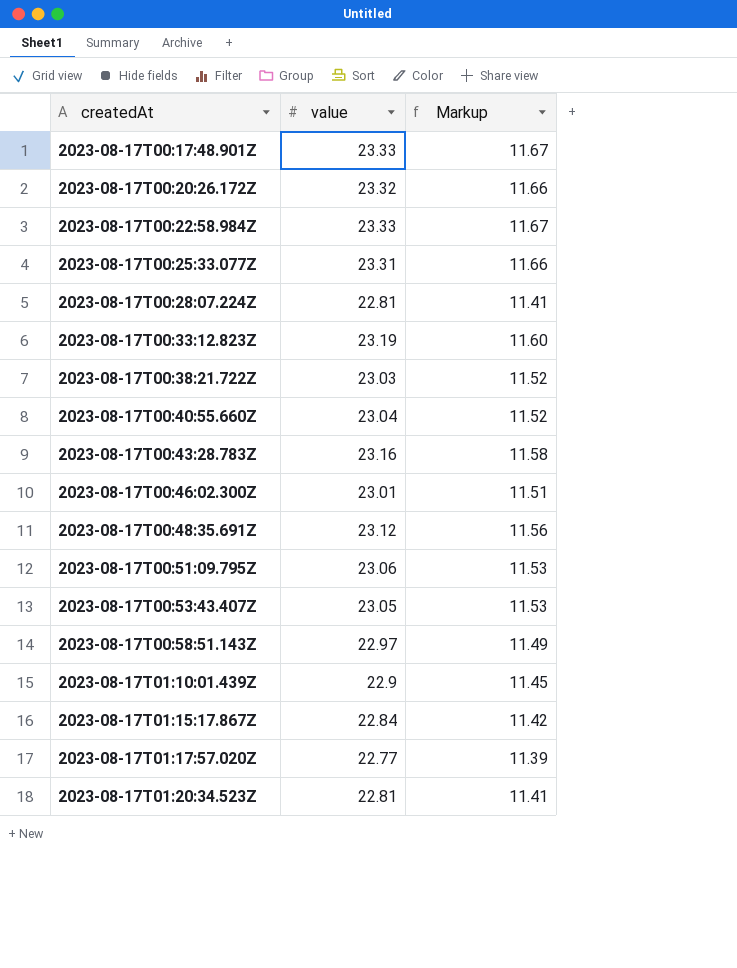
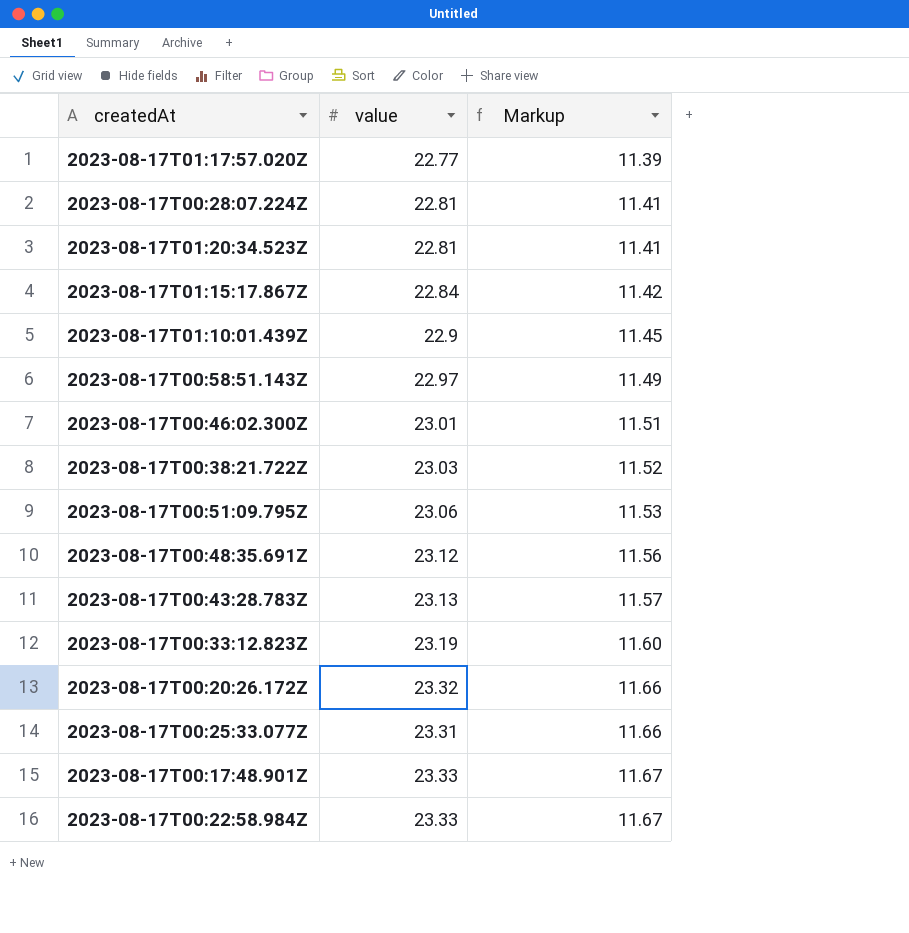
row order: createdAt ascending -> Markup ascending
row 2023-08-17T00:40:55.660Z: 23.04 | 11.52 -> none
row 2023-08-17T00:53:43.407Z: 23.05 | 11.53 -> none
2023-08-17T00:43:28.783Z | value: 23.16 -> 23.13
2023-08-17T00:43:28.783Z | Markup: 11.58 -> 11.57

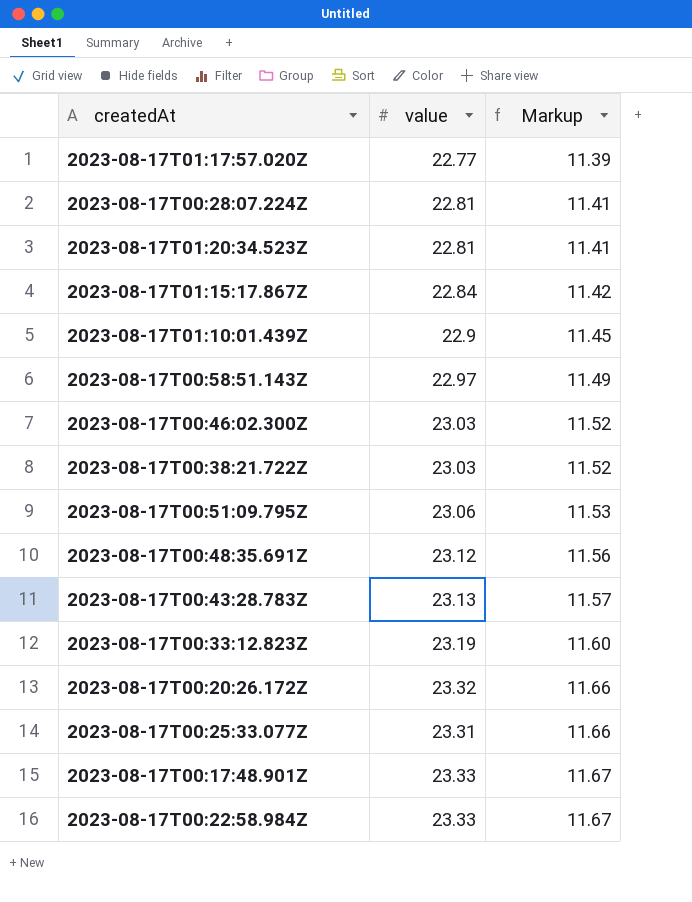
2023-08-17T00:46:02.300Z | value: 23.01 -> 23.03
2023-08-17T00:46:02.300Z | Markup: 11.51 -> 11.52

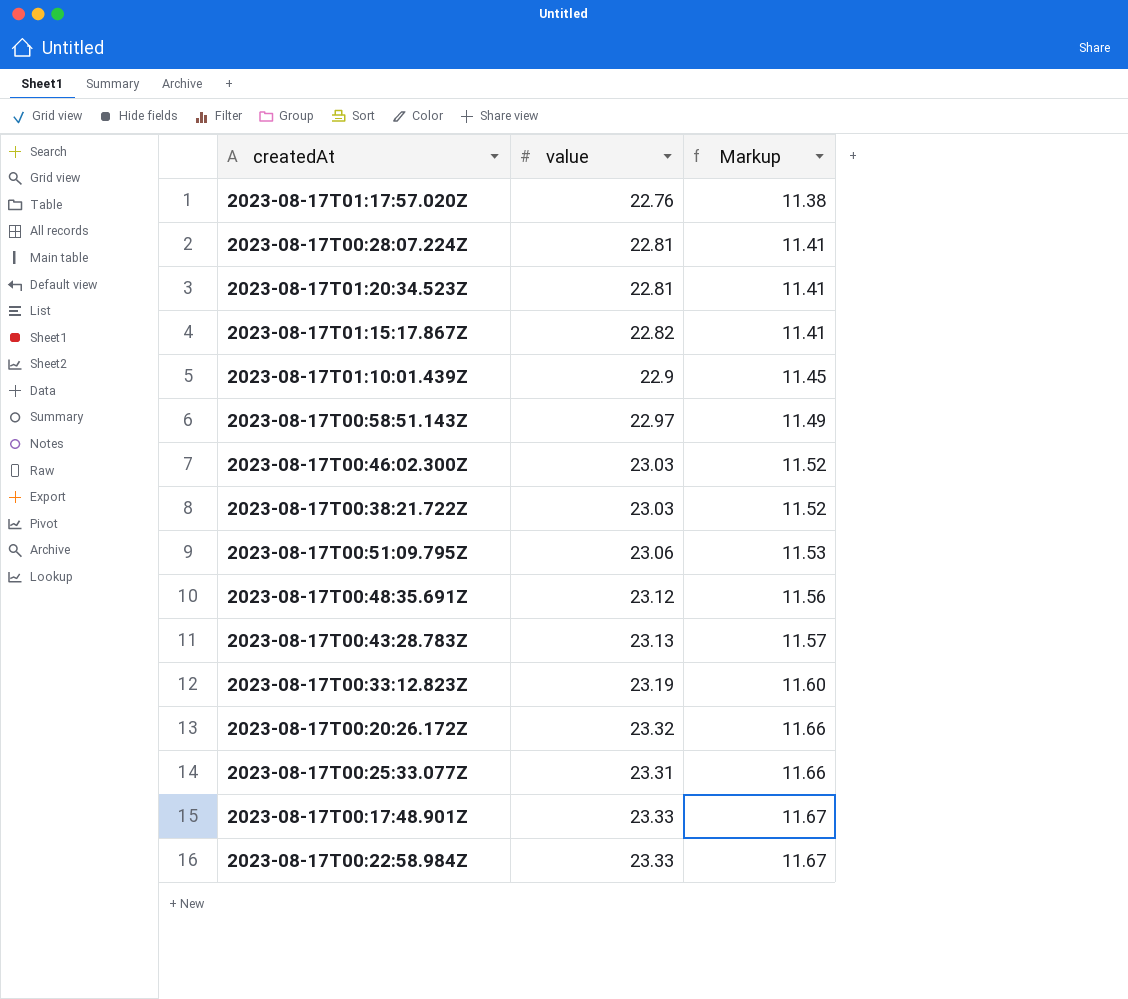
2023-08-17T01:17:57.020Z | value: 22.77 -> 22.76
2023-08-17T01:17:57.020Z | Markup: 11.39 -> 11.38
2023-08-17T01:15:17.867Z | value: 22.84 -> 22.82
2023-08-17T01:15:17.867Z | Markup: 11.42 -> 11.41

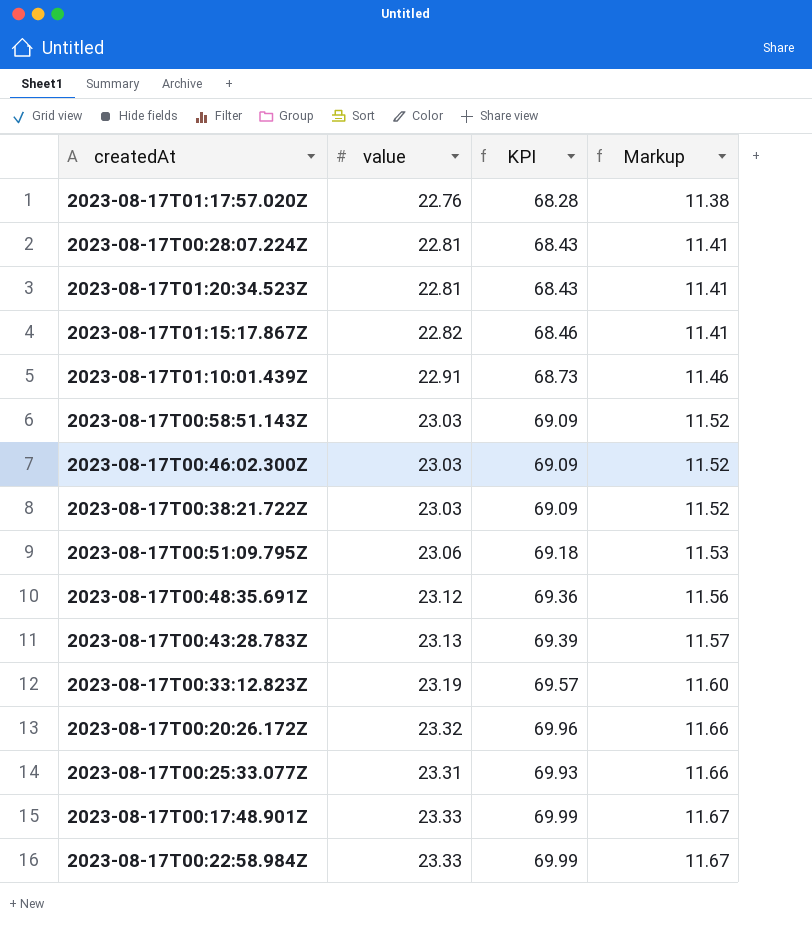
column KPI | formula: none -> [value] * 3
2023-08-17T01:10:01.439Z | value: 22.9 -> 22.91
2023-08-17T01:10:01.439Z | Markup: 11.45 -> 11.46
2023-08-17T00:58:51.143Z | value: 22.97 -> 23.03
2023-08-17T00:58:51.143Z | Markup: 11.49 -> 11.52

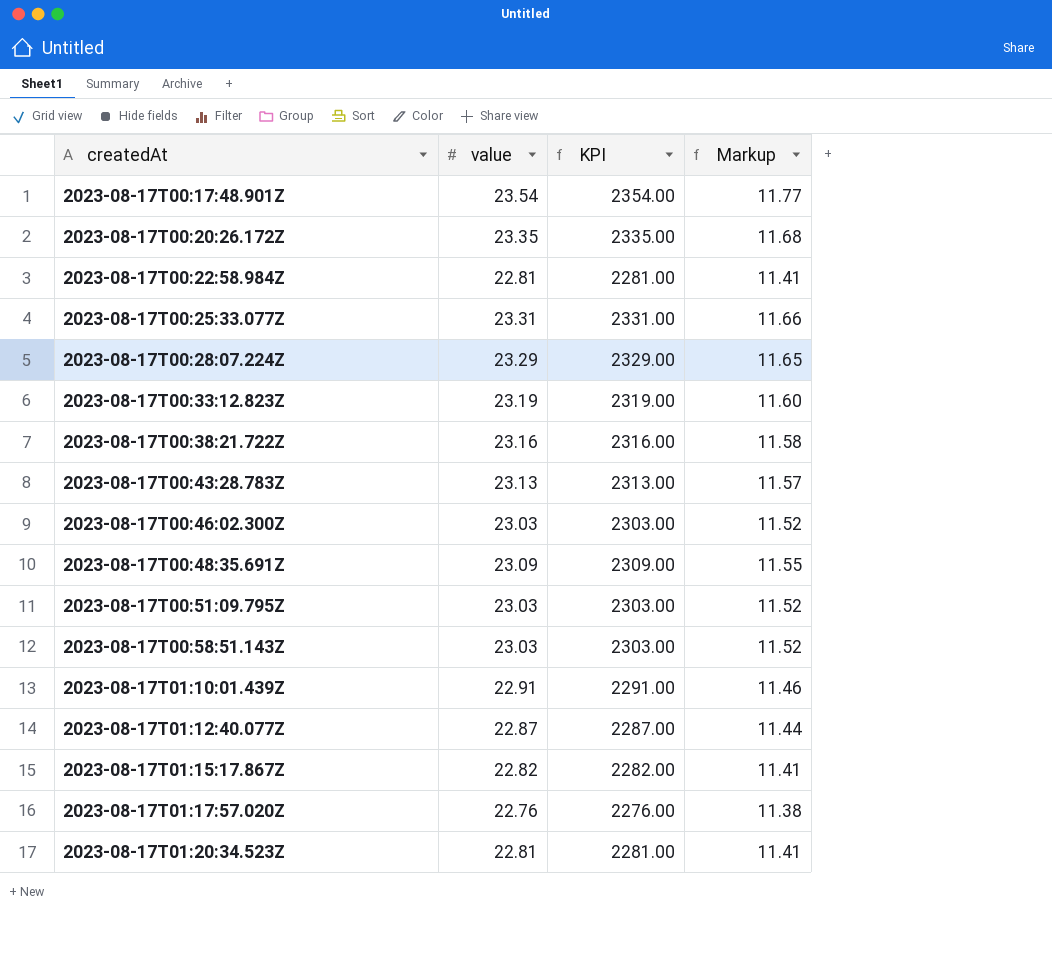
row order: Markup ascending -> createdAt ascending
column KPI | formula: [value] * 3 -> [value] * 100
2023-08-17T00:17:48.901Z | value: 23.33 -> 23.54
2023-08-17T00:17:48.901Z | Markup: 11.67 -> 11.77
2023-08-17T00:20:26.172Z | value: 23.32 -> 23.35
2023-08-17T00:20:26.172Z | Markup: 11.66 -> 11.68
2023-08-17T00:22:58.984Z | value: 23.33 -> 22.81
2023-08-17T00:22:58.984Z | Markup: 11.67 -> 11.41
2023-08-17T00:28:07.224Z | value: 22.81 -> 23.29
2023-08-17T00:28:07.224Z | Markup: 11.41 -> 11.65
2023-08-17T00:38:21.722Z | value: 23.03 -> 23.16
2023-08-17T00:38:21.722Z | Markup: 11.52 -> 11.58
2023-08-17T00:48:35.691Z | value: 23.12 -> 23.09
2023-08-17T00:48:35.691Z | Markup: 11.56 -> 11.55
2023-08-17T00:51:09.795Z | value: 23.06 -> 23.03
2023-08-17T00:51:09.795Z | Markup: 11.53 -> 11.52
row 2023-08-17T01:12:40.077Z: none -> 22.87 | 2287.00 | 11.44

